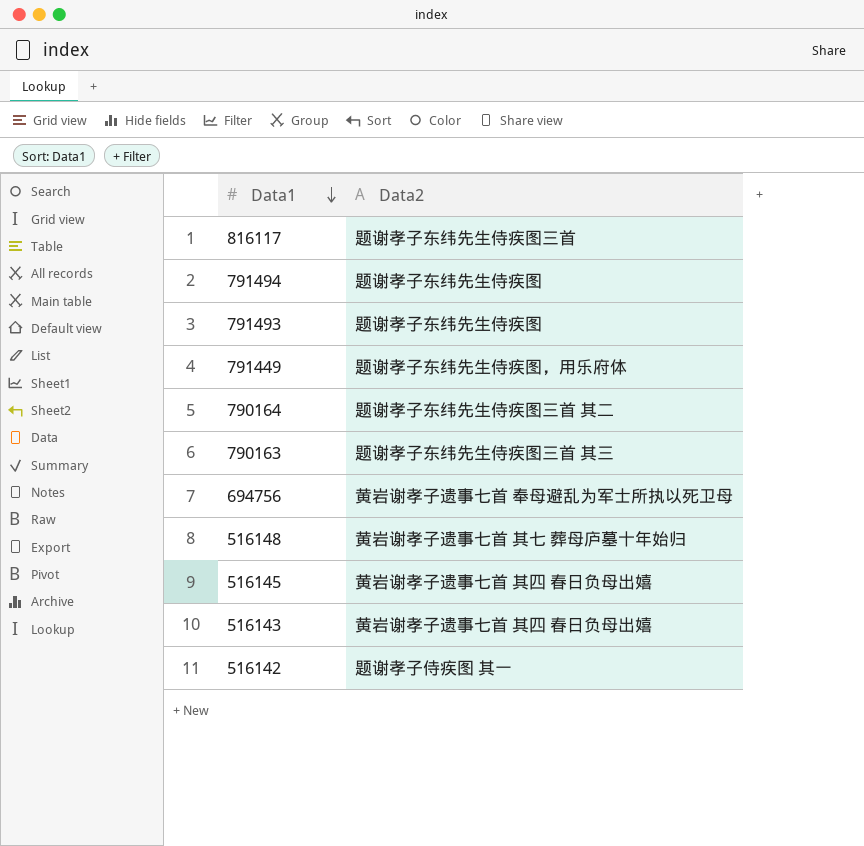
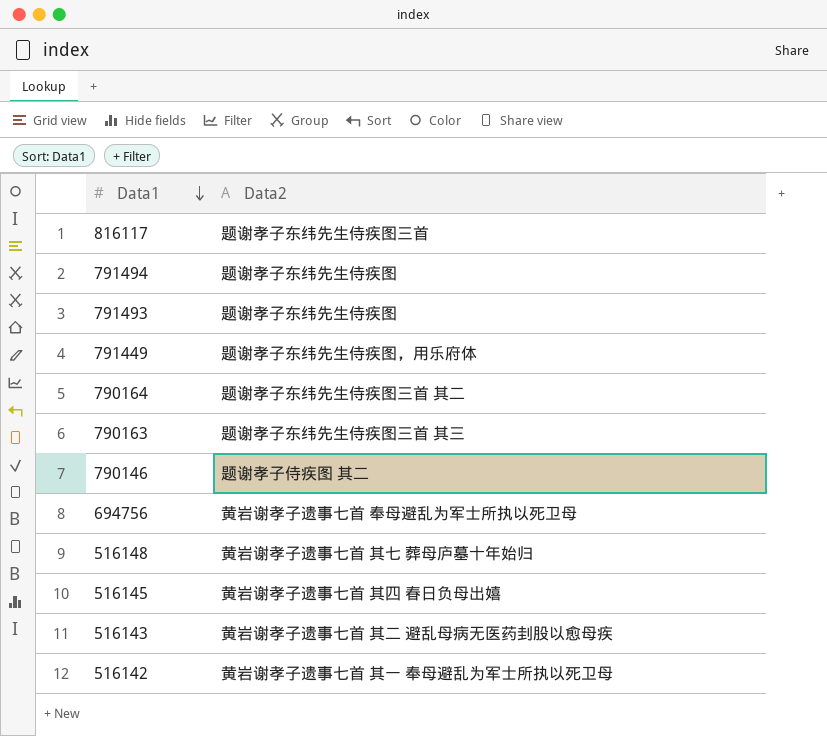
row 790146: none -> 题谢孝子侍疾图 其二
516143 | Data2: 黄岩谢孝子遗事七首 其四 春日负母出嬉 -> 黄岩谢孝子遗事七首 其二 避乱母病无医药刲股以愈母疾
516142 | Data2: 题谢孝子侍疾图 其一 -> 黄岩谢孝子遗事七首 其一 奉母避乱为军士所执以死卫母

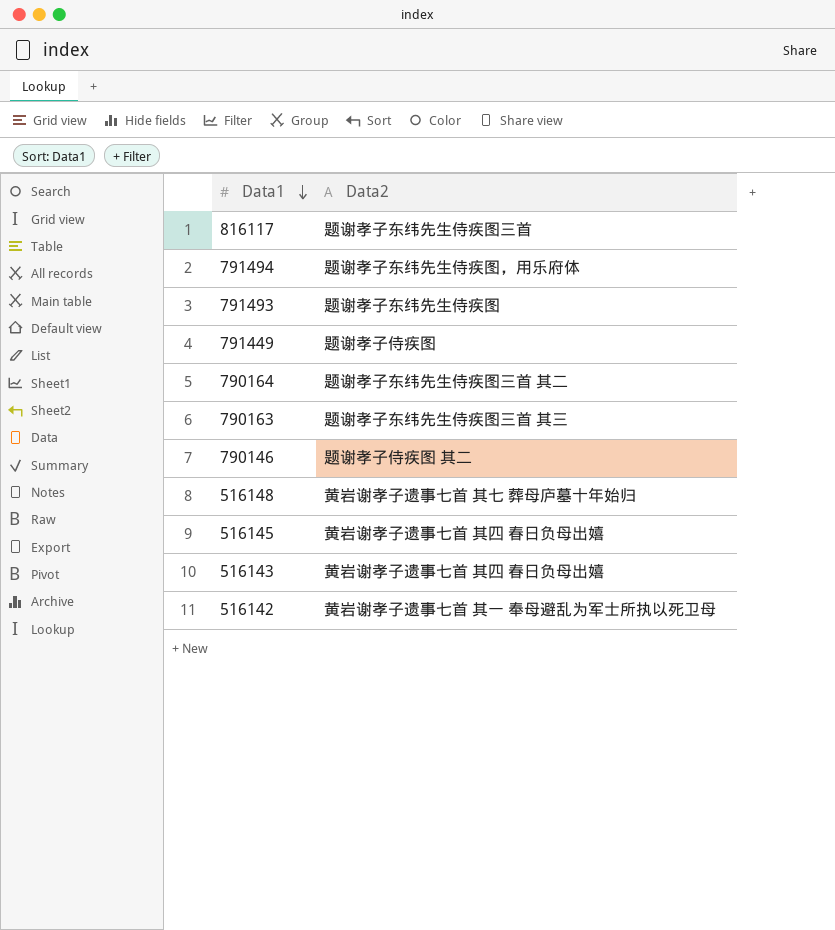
row 694756: 黄岩谢孝子遗事七首 奉母避乱为军士所执以死卫母 -> none
791494 | Data2: 题谢孝子东纬先生侍疾图 -> 题谢孝子东纬先生侍疾图，用乐府体
791449 | Data2: 题谢孝子东纬先生侍疾图，用乐府体 -> 题谢孝子侍疾图
516143 | Data2: 黄岩谢孝子遗事七首 其二 避乱母病无医药刲股以愈母疾 -> 黄岩谢孝子遗事七首 其四 春日负母出嬉

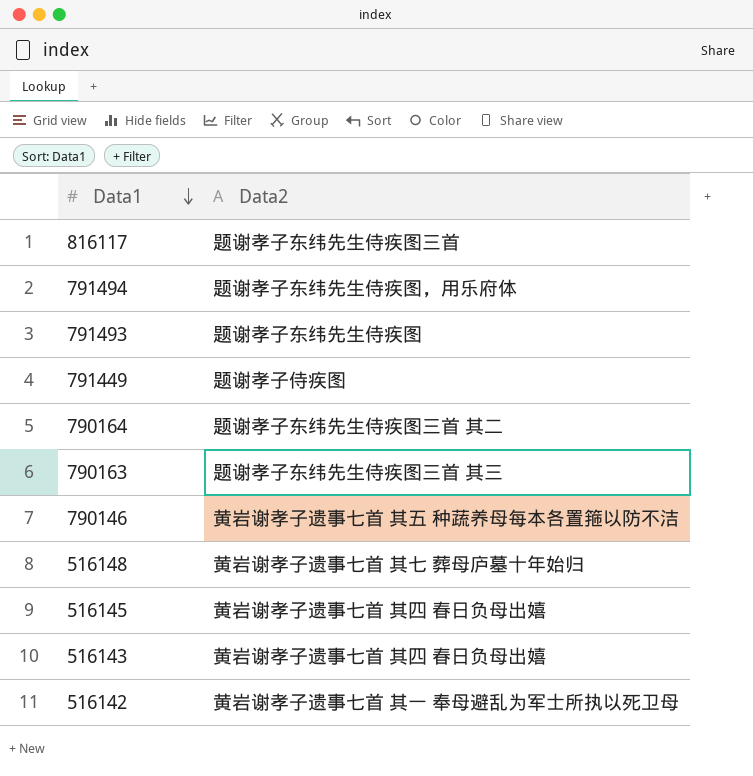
790146 | Data2: 题谢孝子侍疾图 其二 -> 黄岩谢孝子遗事七首 其五 种蔬养母每本各置箍以防不洁

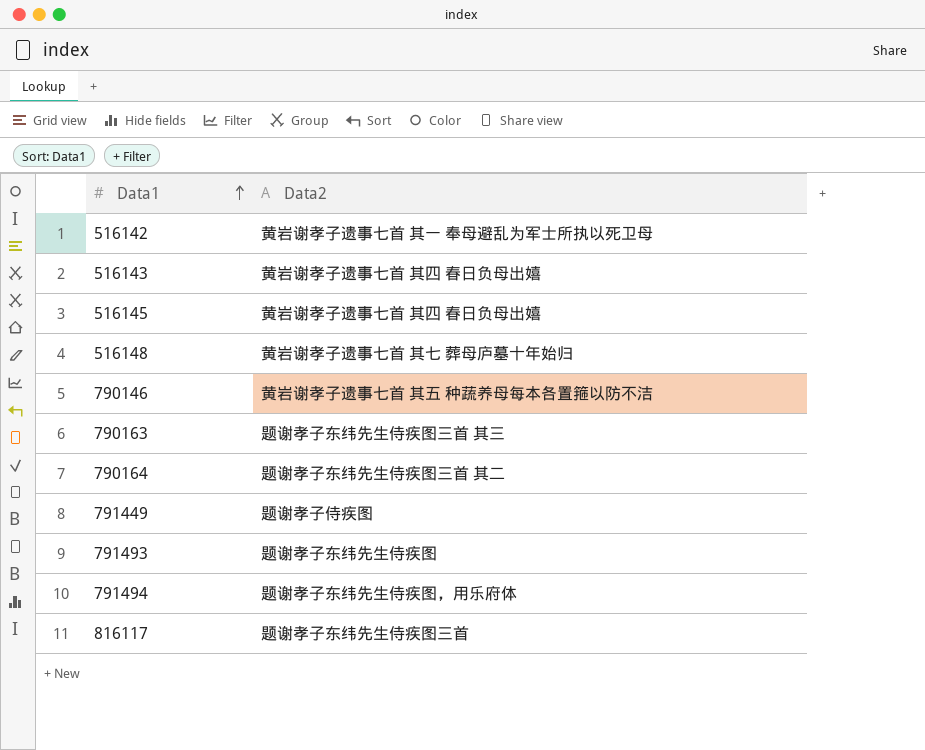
row order: Data1 descending -> Data1 ascending

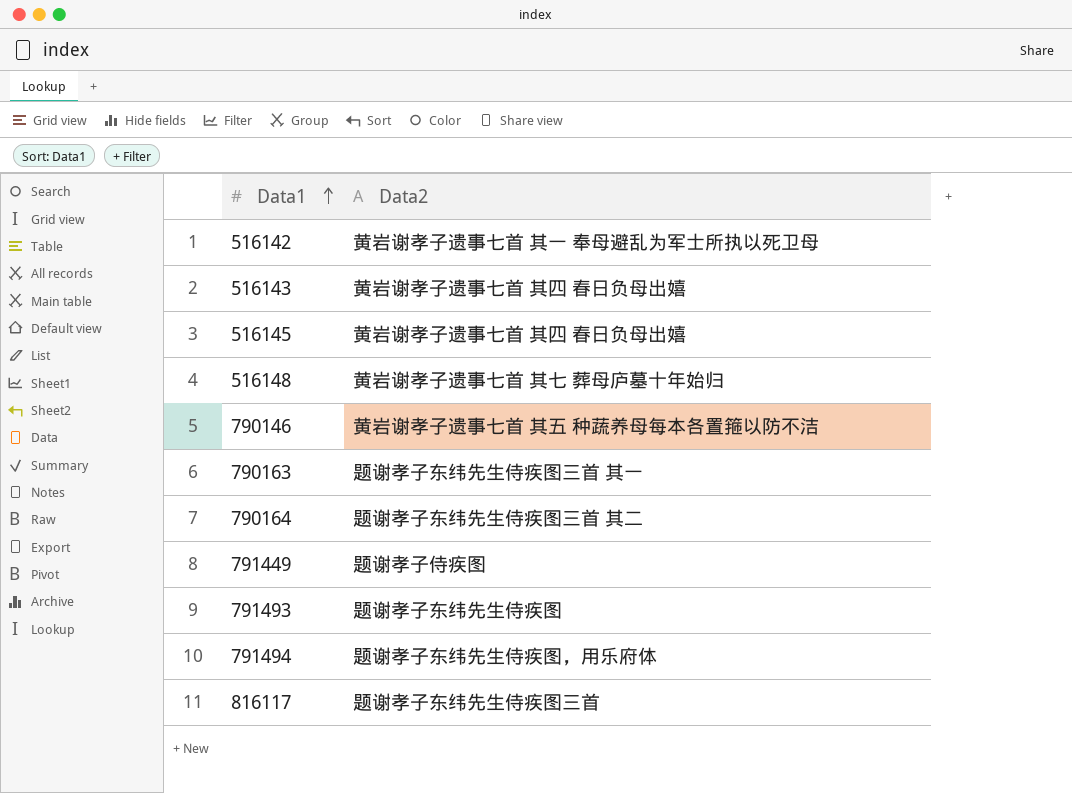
790163 | Data2: 题谢孝子东纬先生侍疾图三首 其三 -> 题谢孝子东纬先生侍疾图三首 其一

